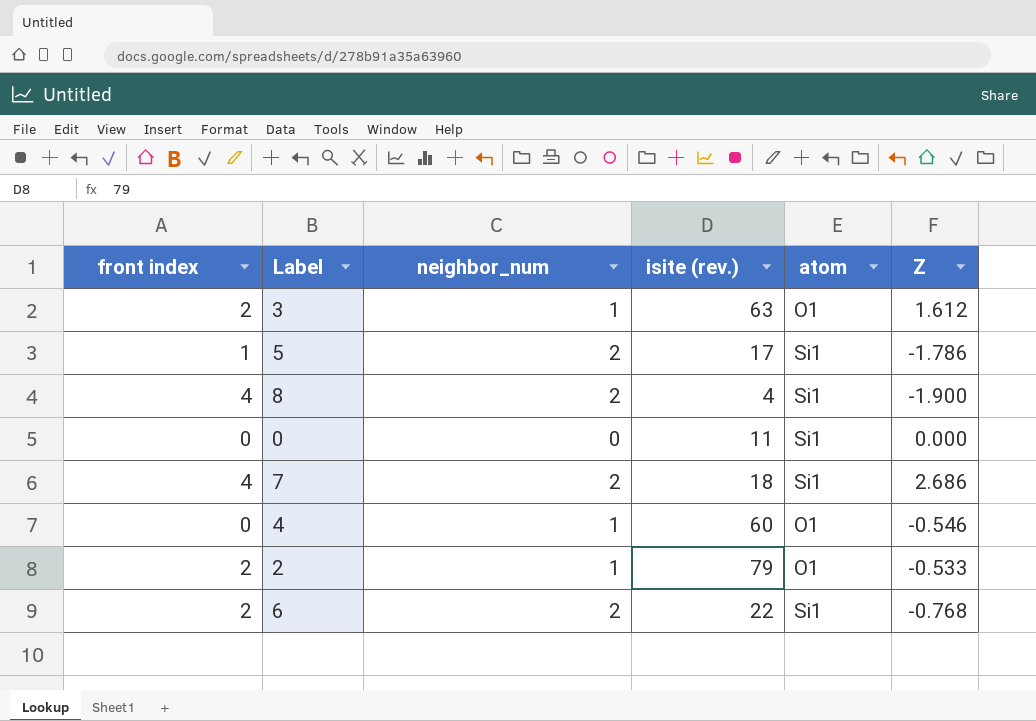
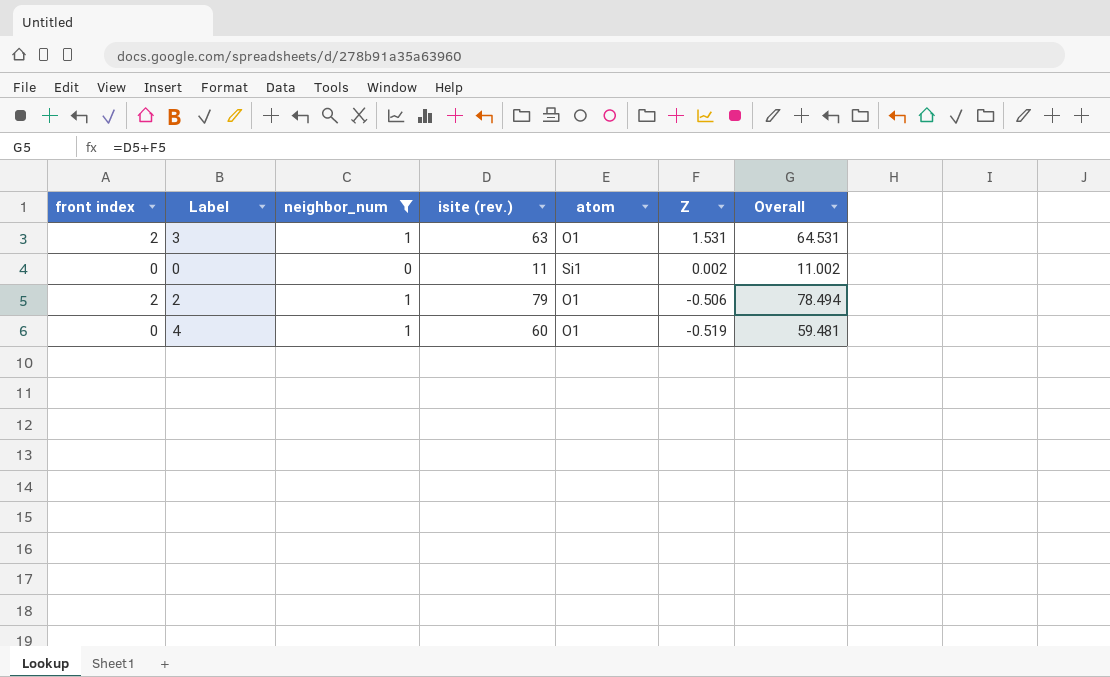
filter: none -> neighbor_num != 2
row order: none -> Z descending
column Overall | formula: none -> [isite (rev.)] + [Z]
3 | Z: 1.612 -> 1.531
0 | Z: 0.000 -> 0.002
2 | Z: -0.533 -> -0.506
4 | Z: -0.546 -> -0.519

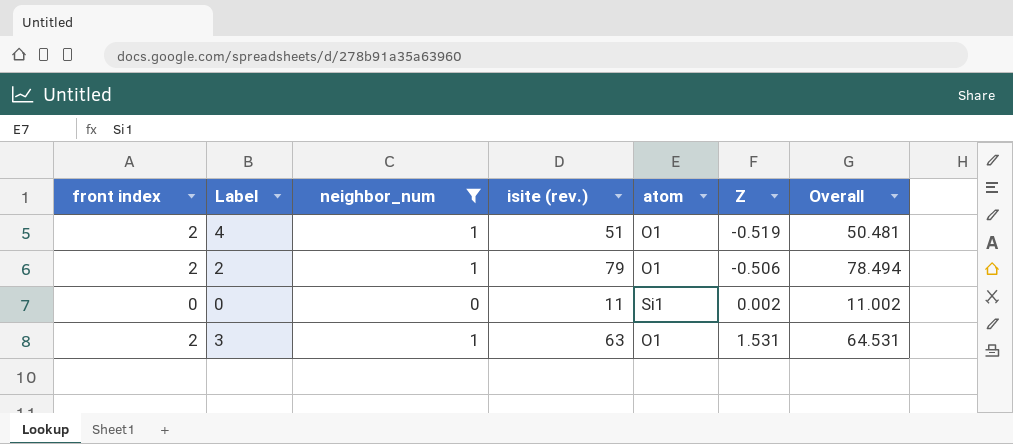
row order: Z descending -> Z ascending
4 | front index: 0 -> 2
4 | isite (rev.): 60 -> 51
4 | Overall: 59.481 -> 50.481

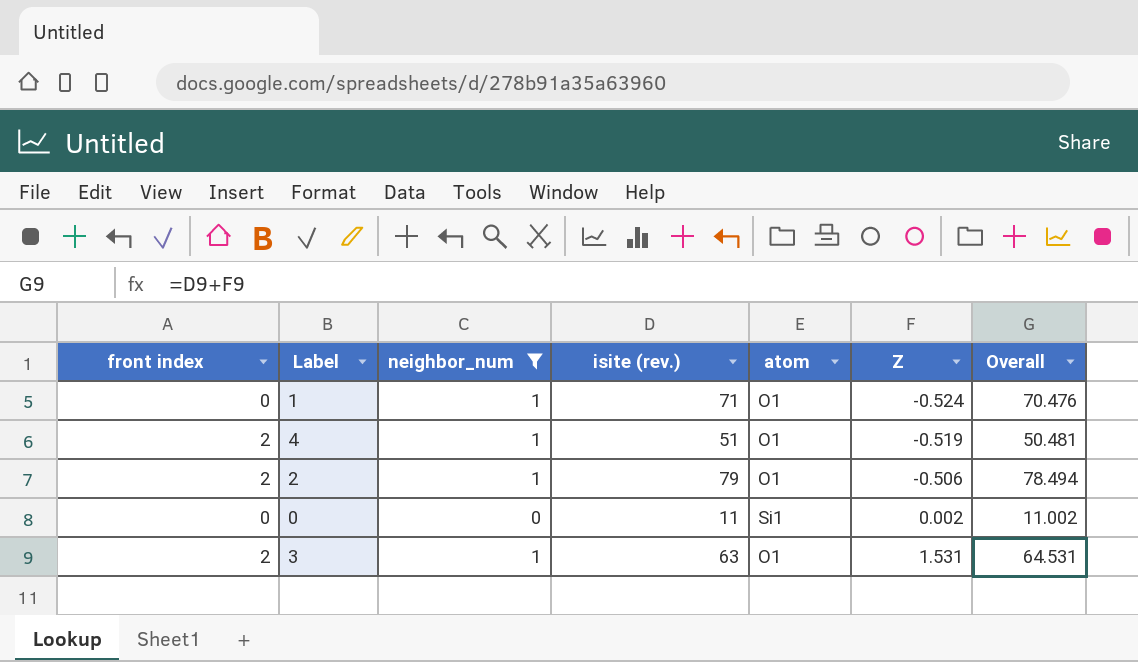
row 1: none -> 0 | 1 | 71 | O1 | -0.524 | 70.476

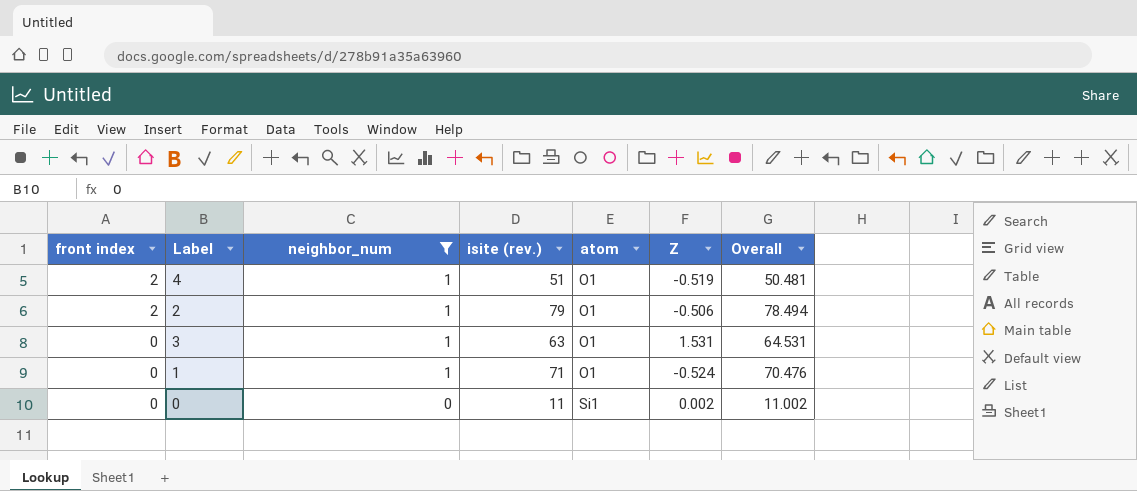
row order: Z ascending -> front index descending
3 | front index: 2 -> 0

